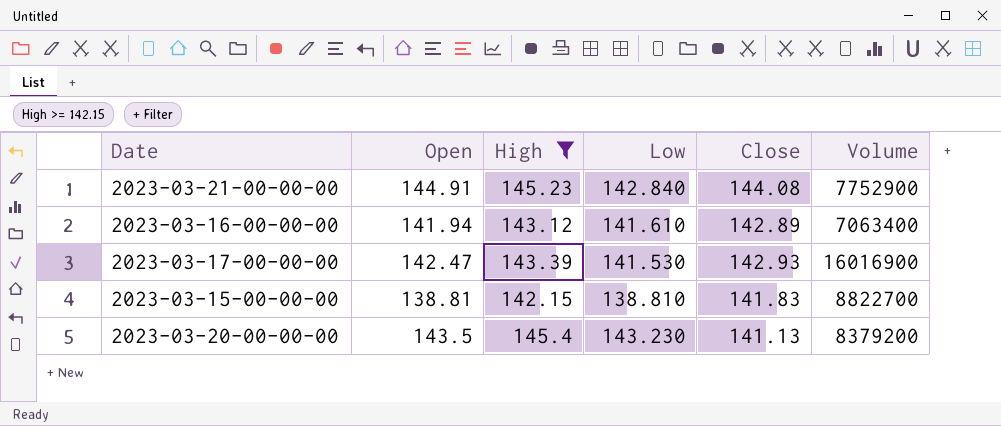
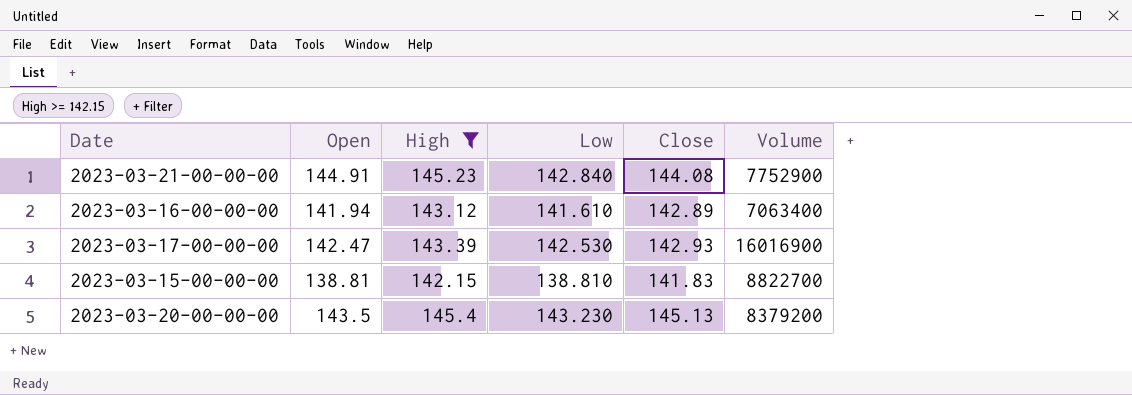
2023-03-17-00-00-00 | Low: 141.530 -> 142.530
2023-03-20-00-00-00 | Close: 141.13 -> 145.13

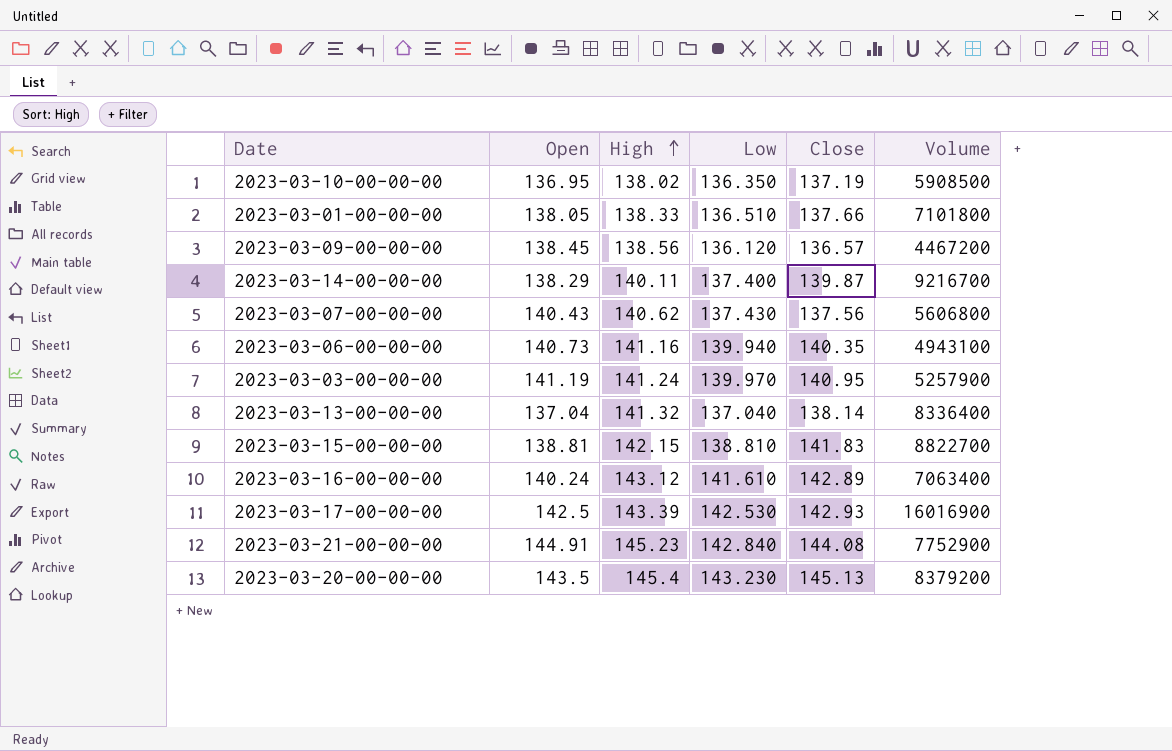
filter: High >= 142.15 -> none
row order: none -> High ascending
2023-03-16-00-00-00 | Open: 141.94 -> 140.24
2023-03-17-00-00-00 | Open: 142.47 -> 142.5

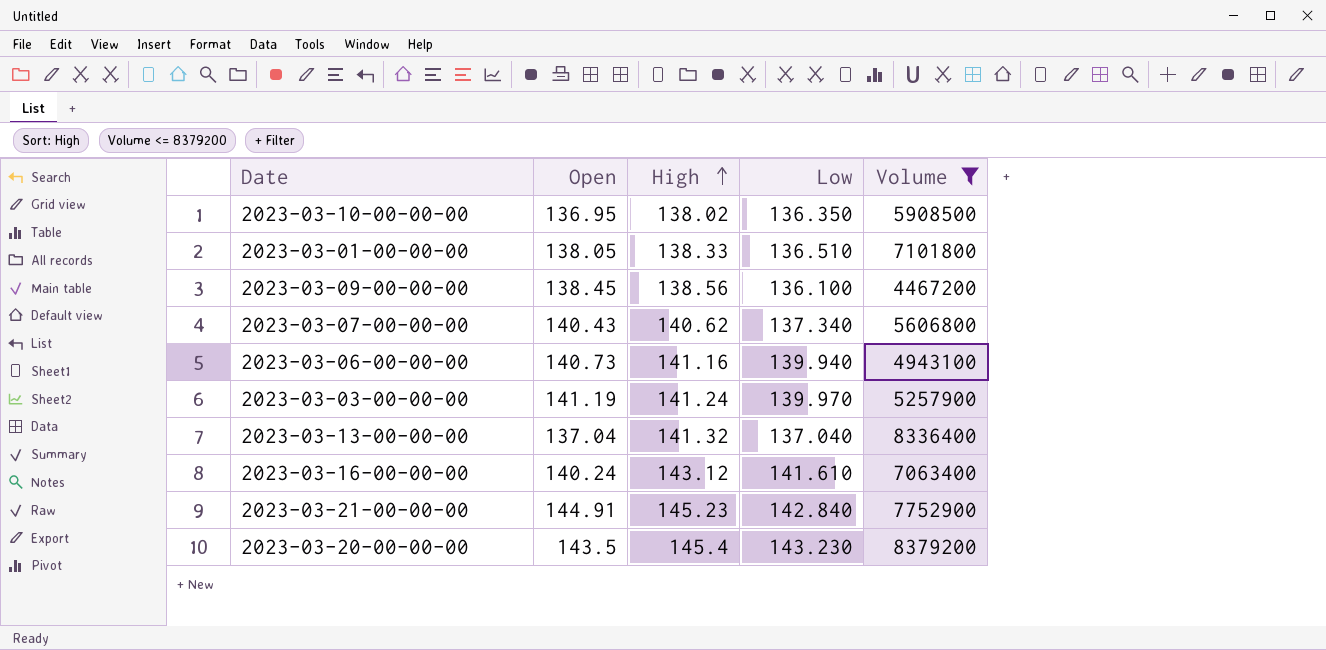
filter: none -> Volume <= 8379200
column Close | position: 5 -> none
2023-03-09-00-00-00 | Low: 136.120 -> 136.100
2023-03-07-00-00-00 | Low: 137.430 -> 137.340

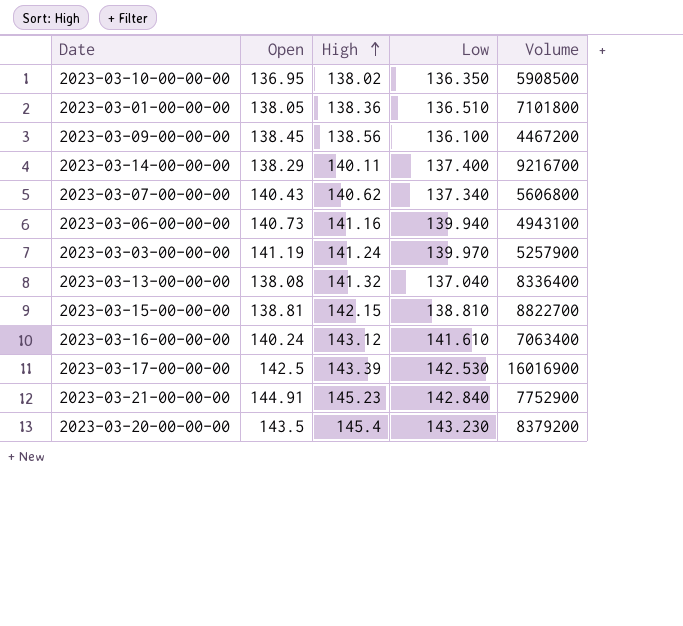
filter: Volume <= 8379200 -> none
2023-03-01-00-00-00 | High: 138.33 -> 138.36
2023-03-13-00-00-00 | Open: 137.04 -> 138.08

